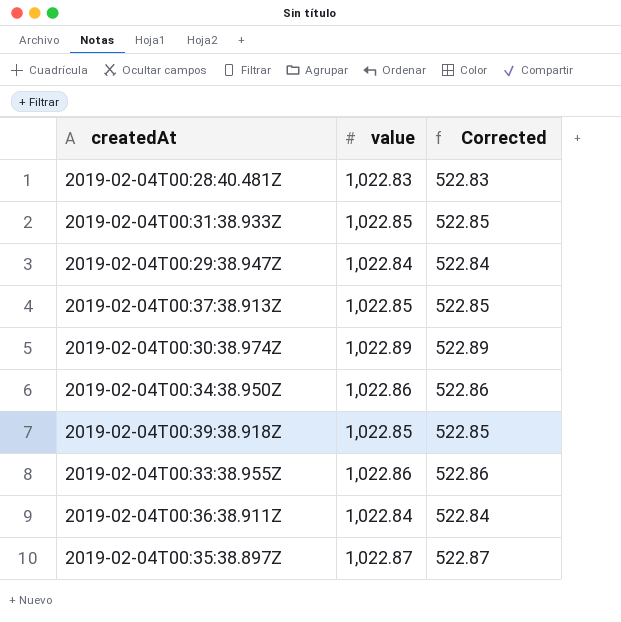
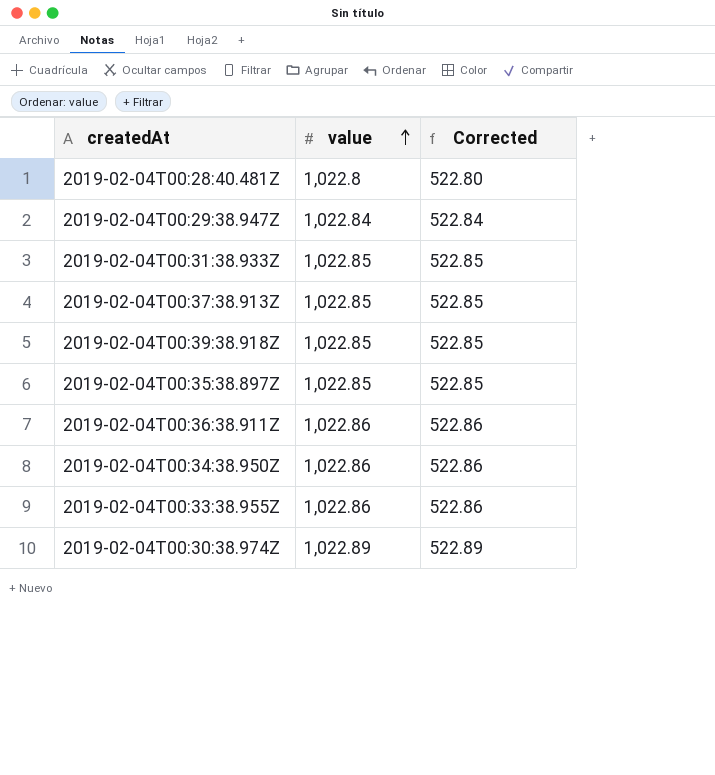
row order: none -> value ascending
2019-02-04T00:28:40.481Z | value: 1,022.83 -> 1,022.8
2019-02-04T00:28:40.481Z | Corrected: 522.83 -> 522.80
2019-02-04T00:35:38.897Z | value: 1,022.87 -> 1,022.85
2019-02-04T00:35:38.897Z | Corrected: 522.87 -> 522.85
2019-02-04T00:36:38.911Z | value: 1,022.84 -> 1,022.86
2019-02-04T00:36:38.911Z | Corrected: 522.84 -> 522.86

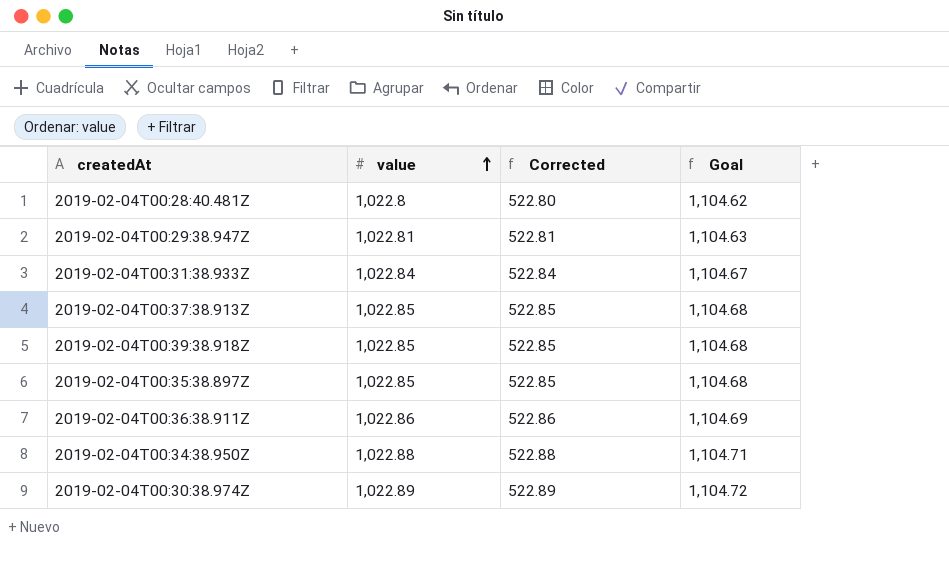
column Goal | formula: none -> [value] * 1.08
row 2019-02-04T00:33:38.955Z: 1,022.86 | 522.86 -> none
2019-02-04T00:29:38.947Z | value: 1,022.84 -> 1,022.81
2019-02-04T00:29:38.947Z | Corrected: 522.84 -> 522.81
2019-02-04T00:31:38.933Z | value: 1,022.85 -> 1,022.84
2019-02-04T00:31:38.933Z | Corrected: 522.85 -> 522.84
2019-02-04T00:34:38.950Z | value: 1,022.86 -> 1,022.88
2019-02-04T00:34:38.950Z | Corrected: 522.86 -> 522.88

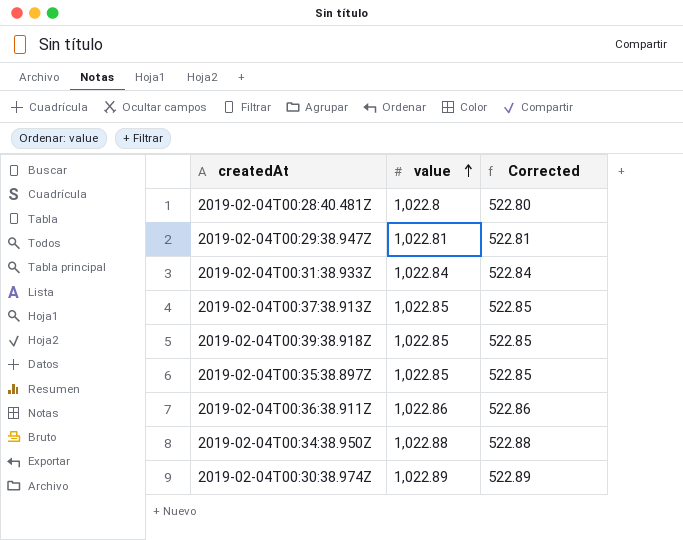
column Goal | formula: [value] * 1.08 -> none

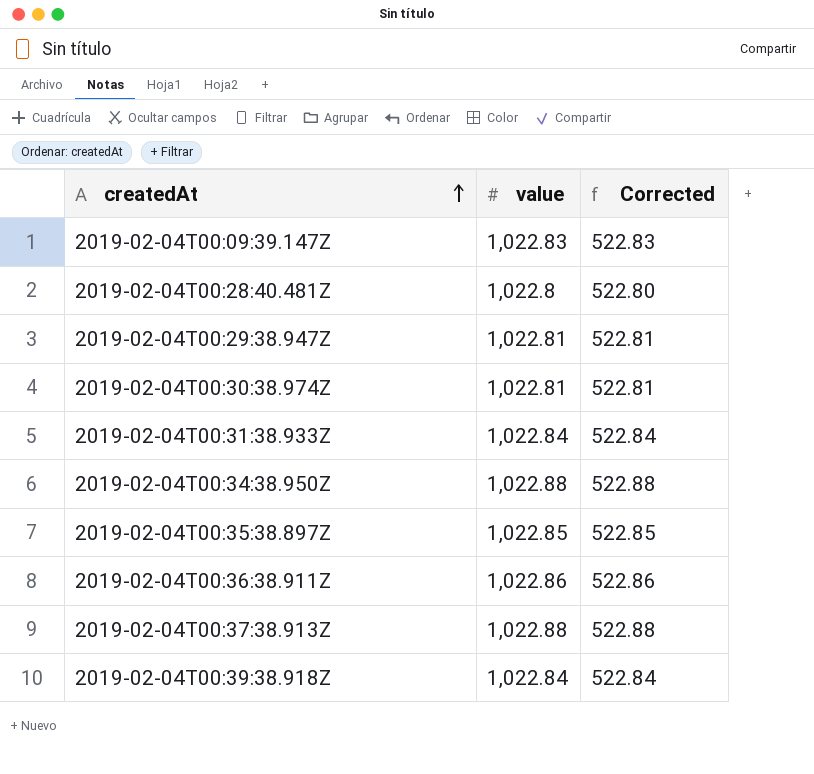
row order: value ascending -> createdAt ascending
row 2019-02-04T00:09:39.147Z: none -> 1,022.83 | 522.83
2019-02-04T00:30:38.974Z | value: 1,022.89 -> 1,022.81
2019-02-04T00:30:38.974Z | Corrected: 522.89 -> 522.81
2019-02-04T00:37:38.913Z | value: 1,022.85 -> 1,022.88
2019-02-04T00:37:38.913Z | Corrected: 522.85 -> 522.88
2019-02-04T00:39:38.918Z | value: 1,022.85 -> 1,022.84
2019-02-04T00:39:38.918Z | Corrected: 522.85 -> 522.84

